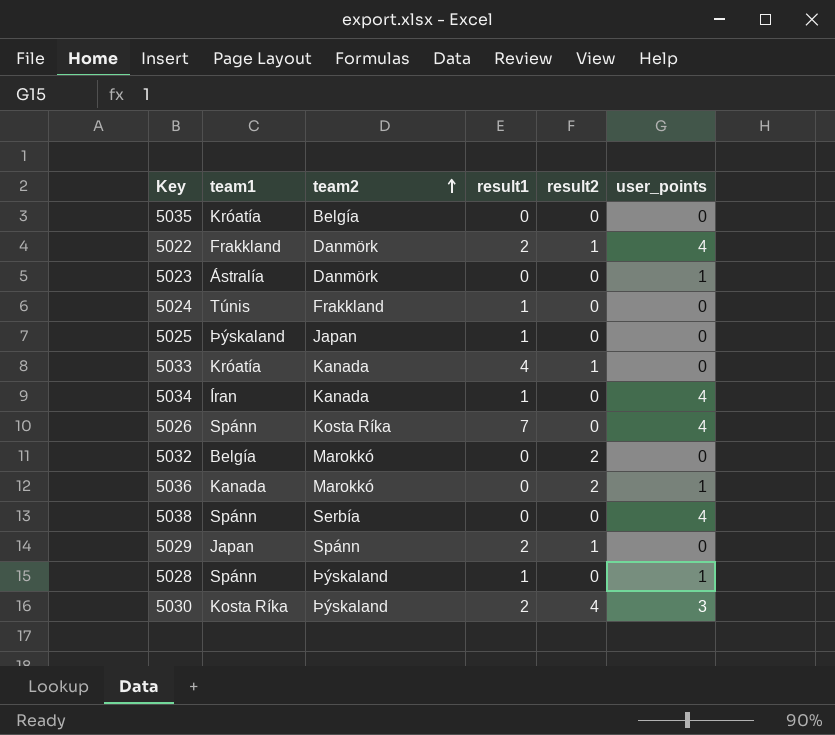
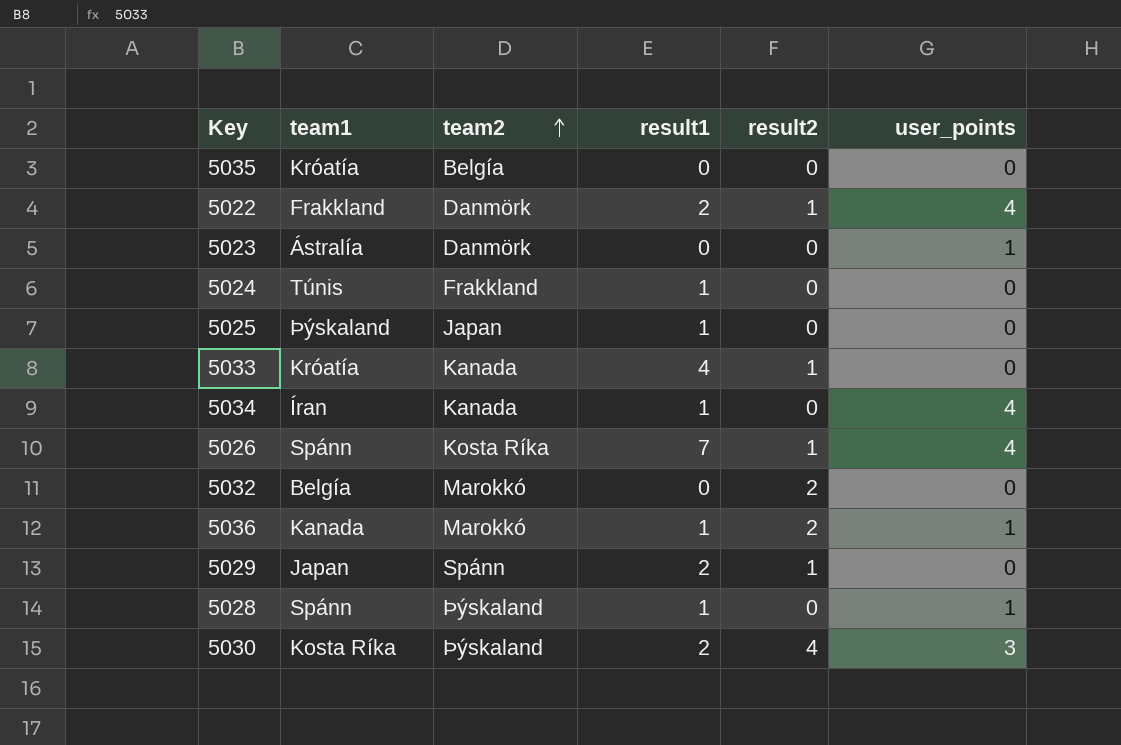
row 5038: Spánn | Serbía | 0 | 0 | 4 -> none
5026 | result2: 0 -> 1
5036 | result1: 0 -> 1

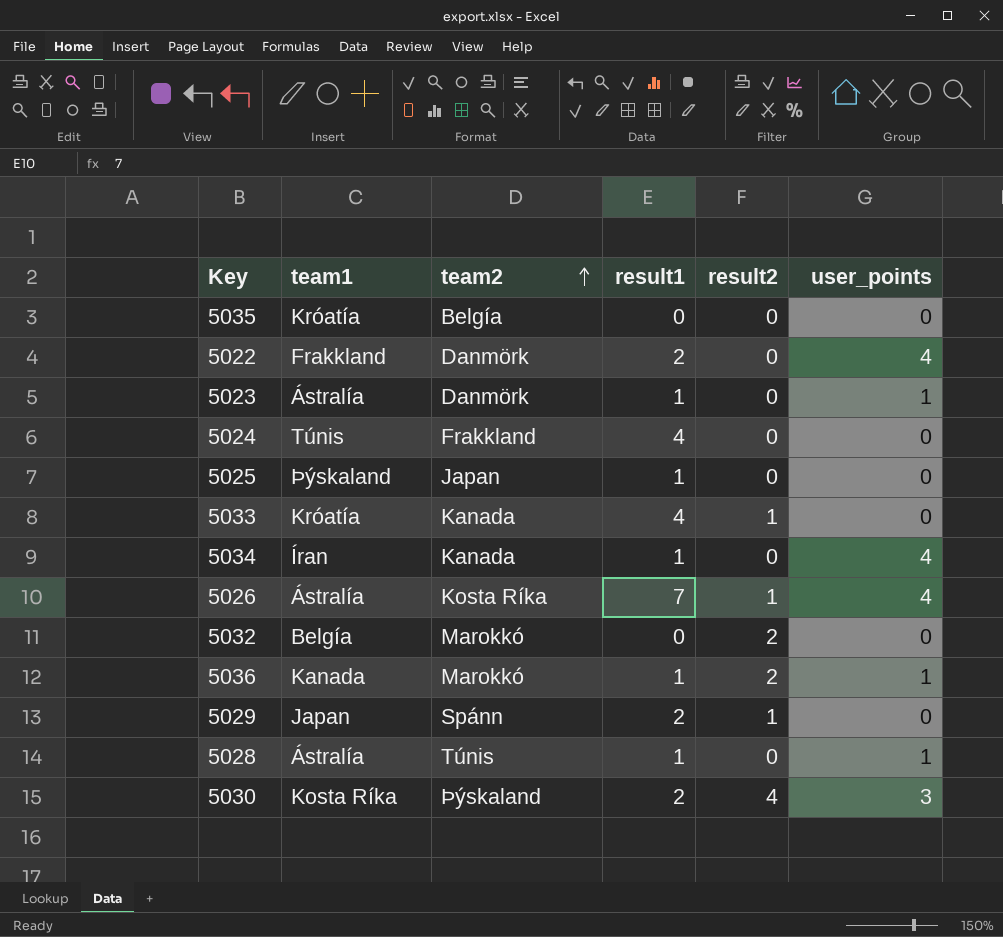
5022 | result2: 1 -> 0
5023 | result1: 0 -> 1
5024 | result1: 1 -> 4
5026 | team1: Spánn -> Ástralía
5028 | team1: Spánn -> Ástralía
5028 | team2: Þýskaland -> Túnis

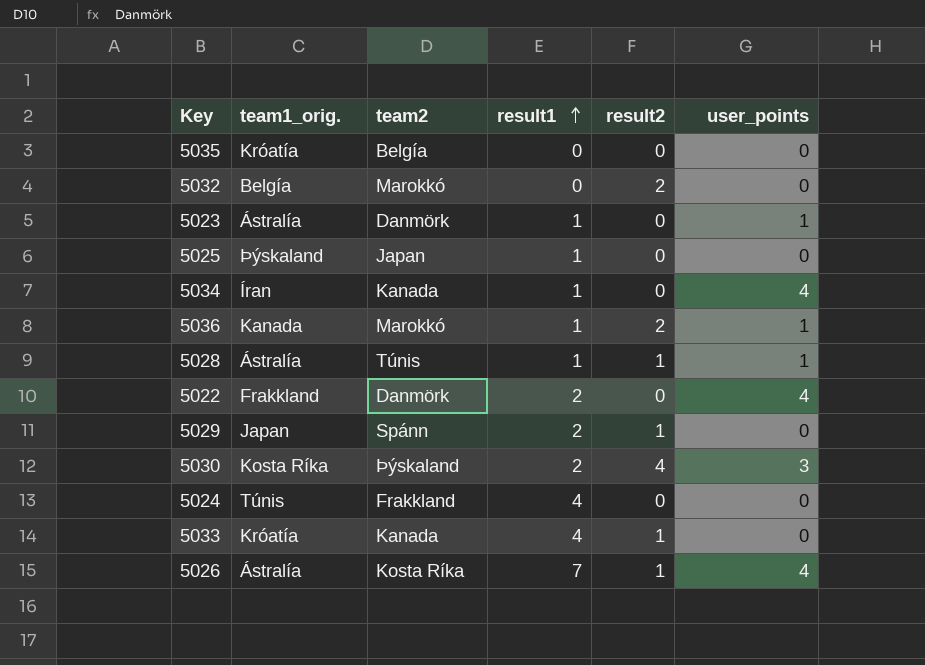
row order: team2 ascending -> result1 ascending
column name: team1 -> team1_orig.
5028 | result2: 0 -> 1

